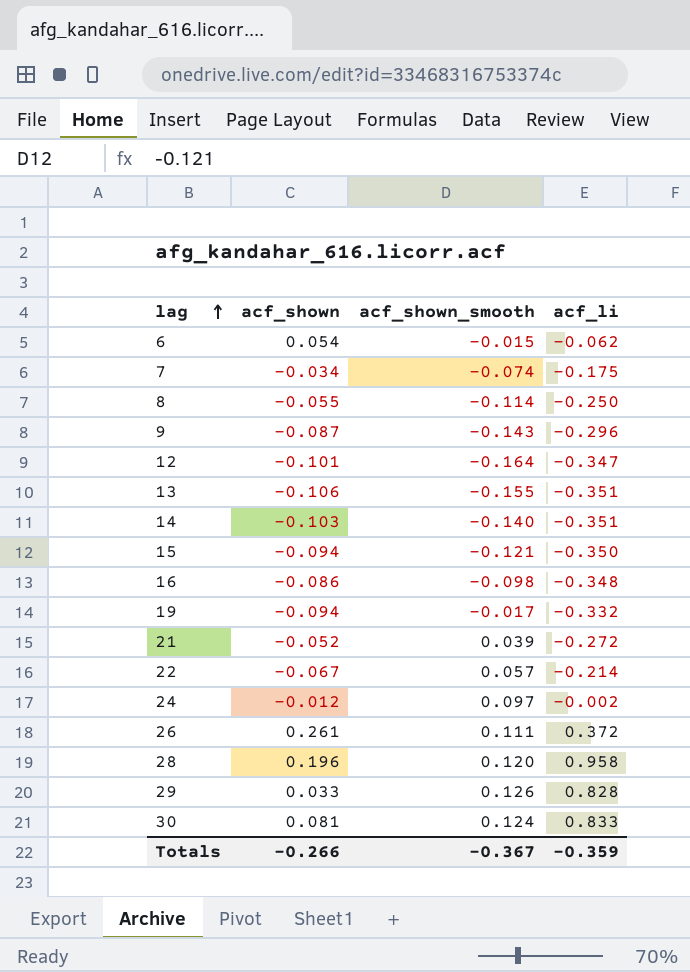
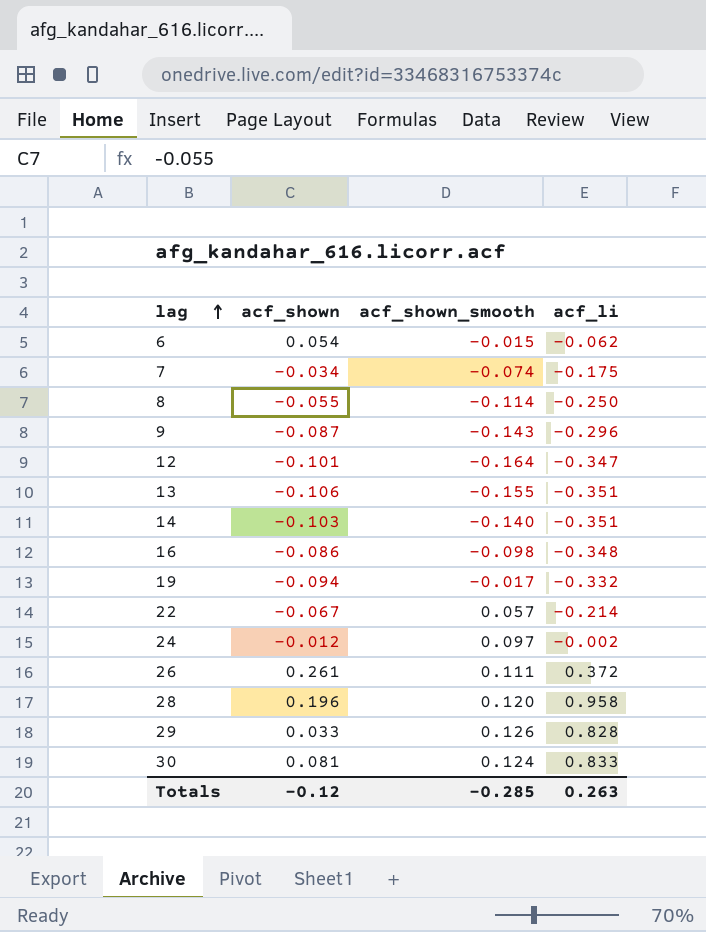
row 15: -0.094 | -0.121 | -0.350 -> none
row 21: -0.052 | 0.039 | -0.272 -> none
Totals | acf_shown: -0.266 -> -0.12
Totals | acf_shown_smooth: -0.367 -> -0.285
Totals | acf_li: -0.359 -> 0.263

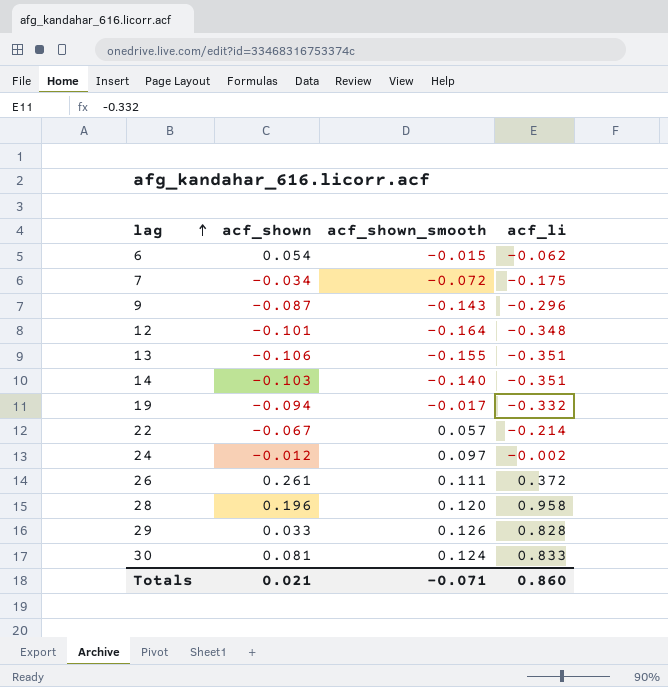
row 8: -0.055 | -0.114 | -0.250 -> none
row 16: -0.086 | -0.098 | -0.348 -> none
7 | acf_shown_smooth: -0.074 -> -0.072
12 | acf_li: -0.347 -> -0.348
Totals | acf_shown: -0.12 -> 0.021
Totals | acf_shown_smooth: -0.285 -> -0.071
Totals | acf_li: 0.263 -> 0.860

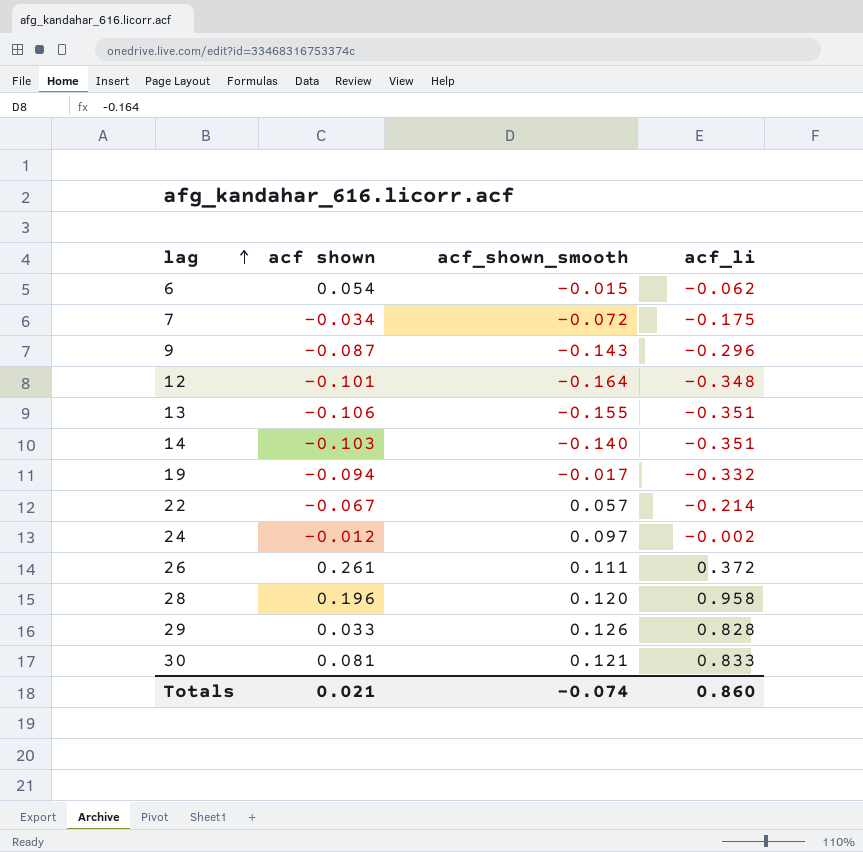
column name: acf_shown -> acf shown
30 | acf_shown_smooth: 0.124 -> 0.121
Totals | acf_shown_smooth: -0.071 -> -0.074

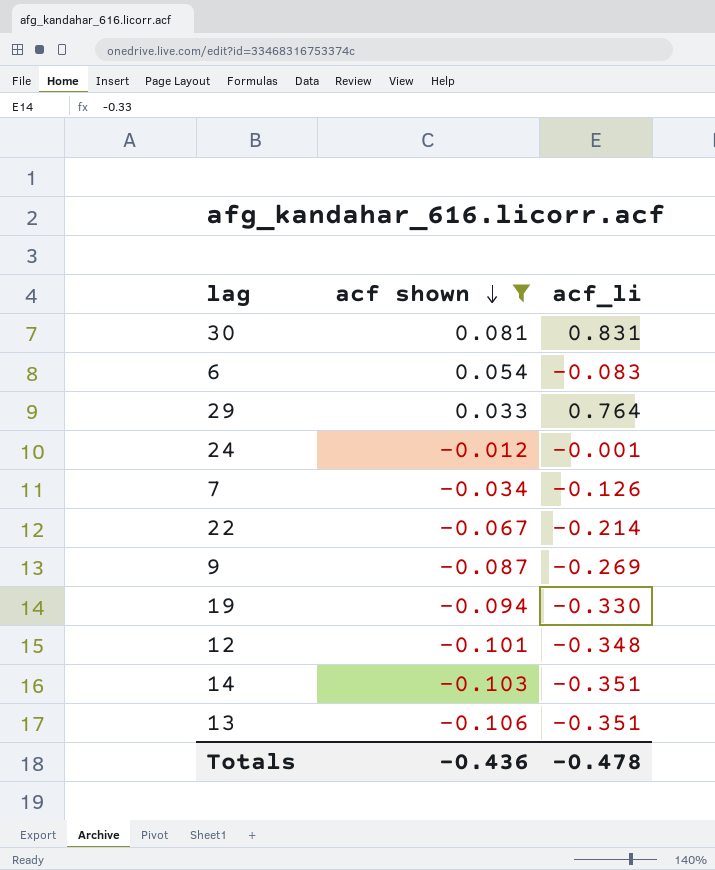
filter: none -> acf shown <= 0.081
row order: lag ascending -> acf shown descending
column acf_shown_smooth | position: 3 -> none
30 | acf_li: 0.833 -> 0.831
6 | acf_li: -0.062 -> -0.083
29 | acf_li: 0.828 -> 0.764
24 | acf_li: -0.002 -> -0.001
7 | acf_li: -0.175 -> -0.126
9 | acf_li: -0.296 -> -0.269
19 | acf_li: -0.332 -> -0.330
Totals | acf shown: 0.021 -> -0.436
Totals | acf_li: 0.860 -> -0.478

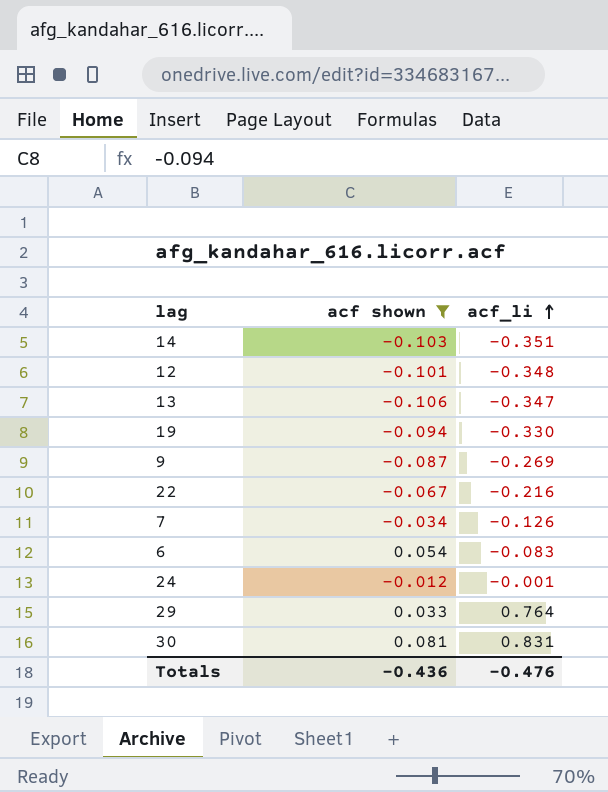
row order: acf shown descending -> acf_li ascending
13 | acf_li: -0.351 -> -0.347
22 | acf_li: -0.214 -> -0.216
Totals | acf_li: -0.478 -> -0.476

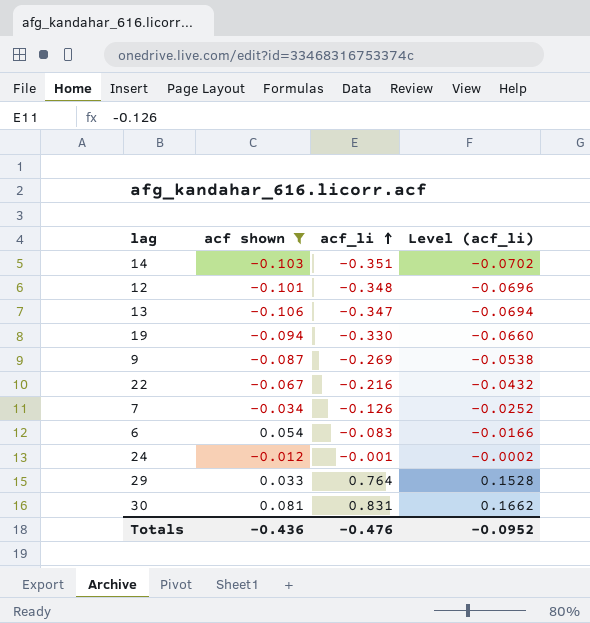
column Level (acf_li) | formula: none -> [acf_li] * 0.2

